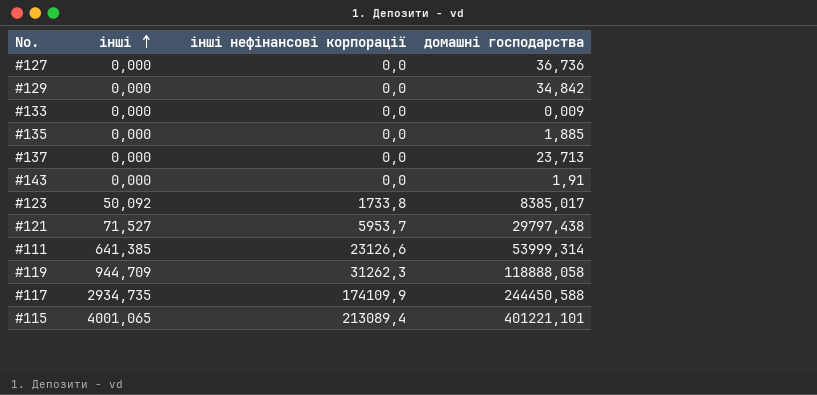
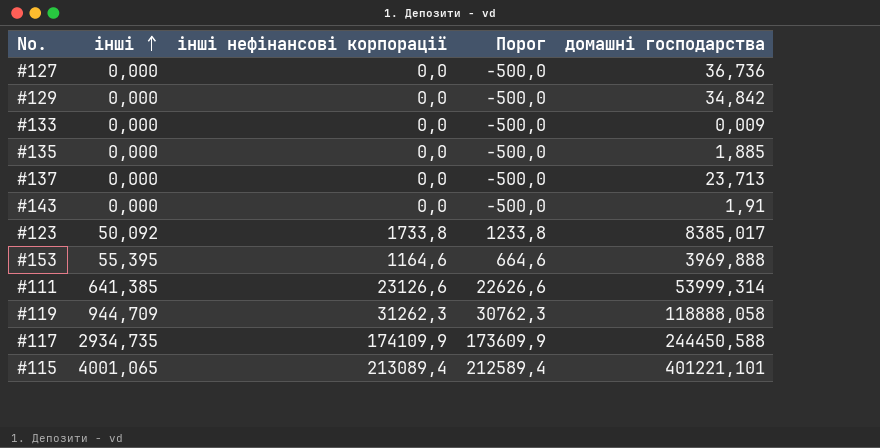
column Порог | formula: none -> [інші нефінансові корпорації] - 500
row #121: 71,527 | 5953,7 | 29797,438 -> none
row #153: none -> 55,395 | 1164,6 | 664,6 | 3969,888

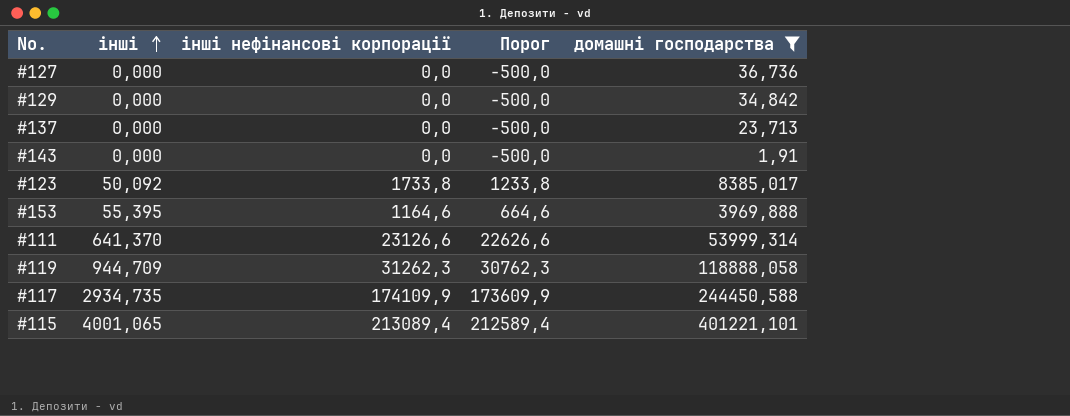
filter: none -> домашні господарства >= 1,91
#111 | інші: 641,385 -> 641,370

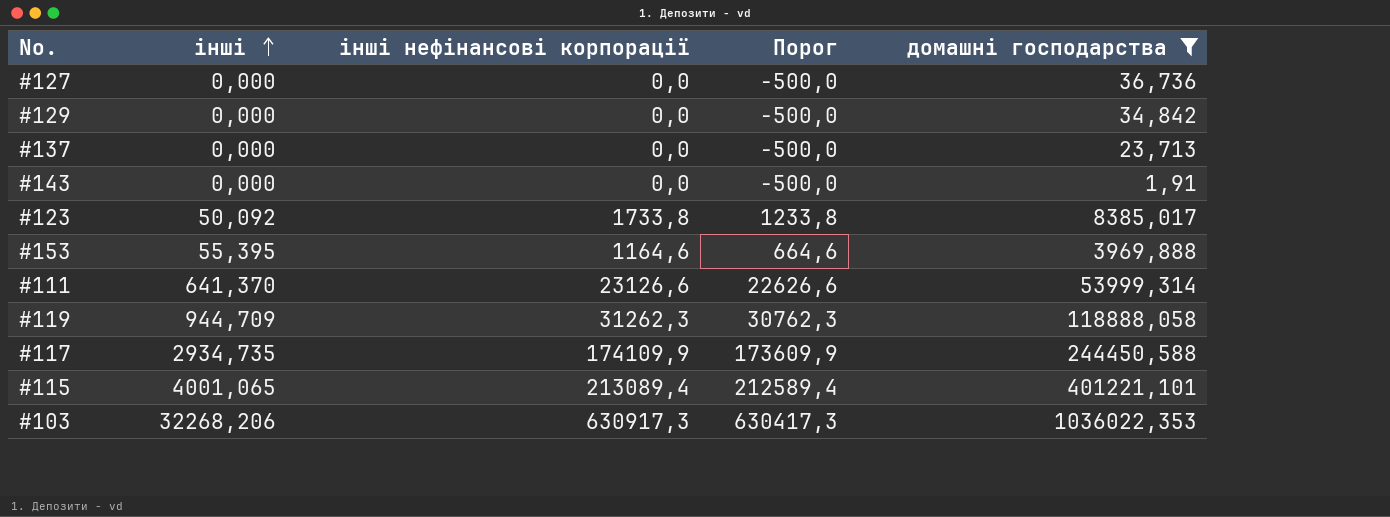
row #103: none -> 32268,206 | 630917,3 | 630417,3 | 1036022,353

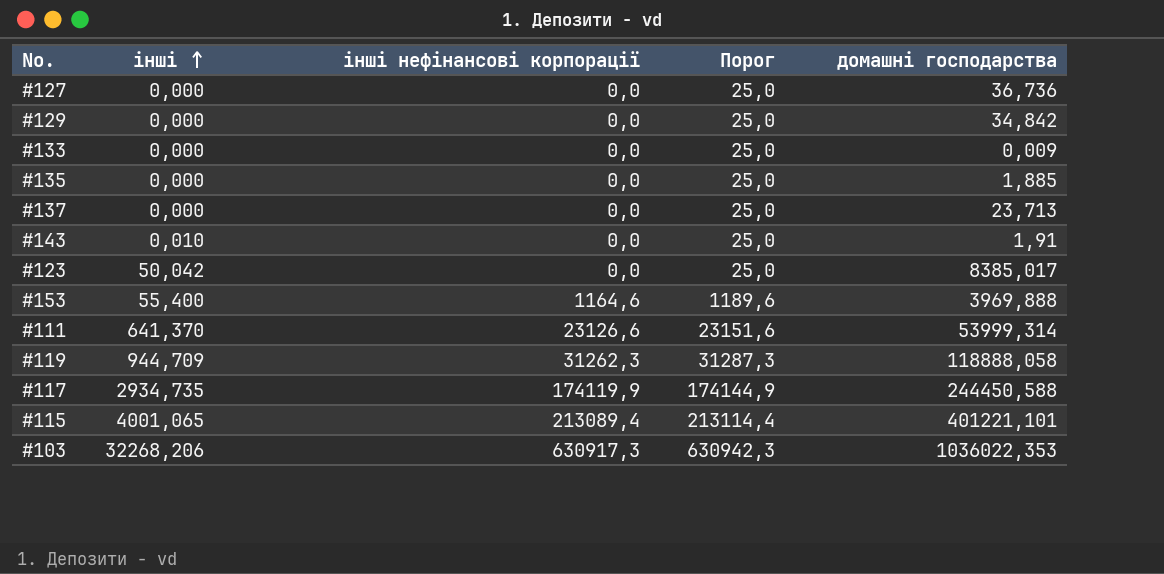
filter: домашні господарства >= 1,91 -> none
column Порог | formula: [інші нефінансові корпорації] - 500 -> [інші нефінансові корпорації] + 25
#143 | інші: 0,000 -> 0,010
#123 | інші: 50,092 -> 50,042
#123 | інші нефінансові корпорації: 1733,8 -> 0,0
#153 | інші: 55,395 -> 55,400
#117 | інші нефінансові корпорації: 174109,9 -> 174119,9

